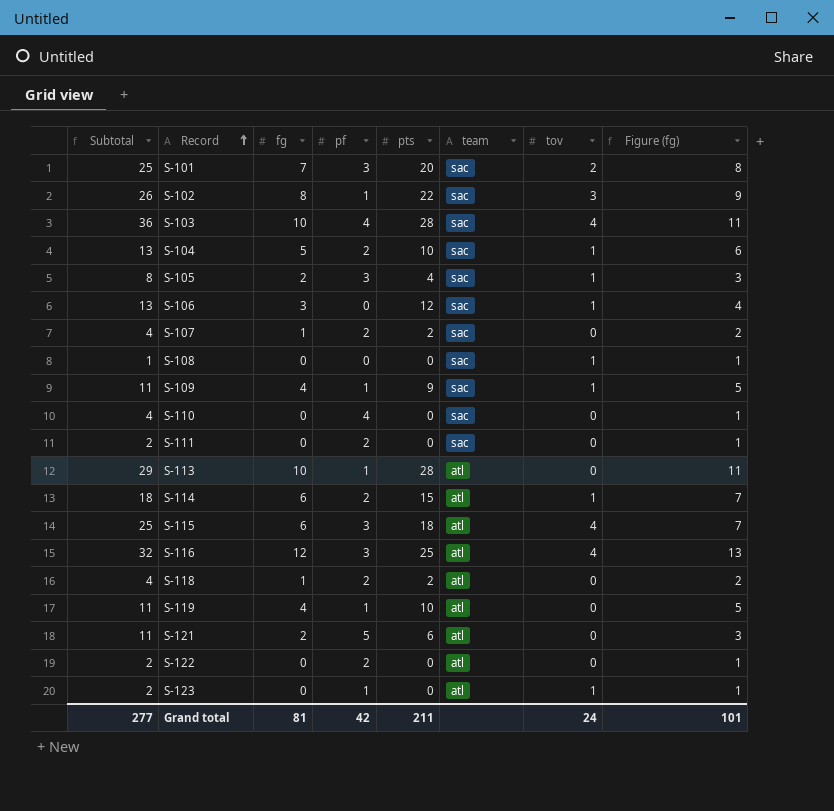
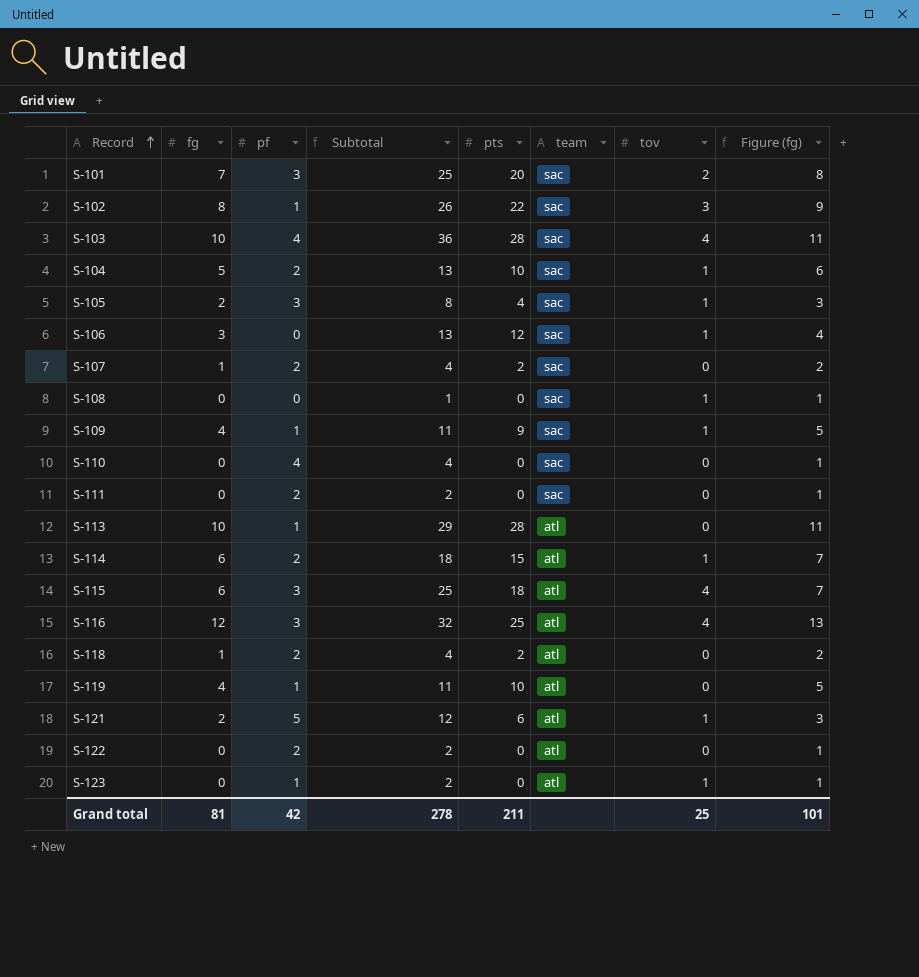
column Subtotal | position: 1 -> 4
S-121 | Subtotal: 11 -> 12
S-121 | tov: 0 -> 1
Grand total | Subtotal: 277 -> 278
Grand total | tov: 24 -> 25

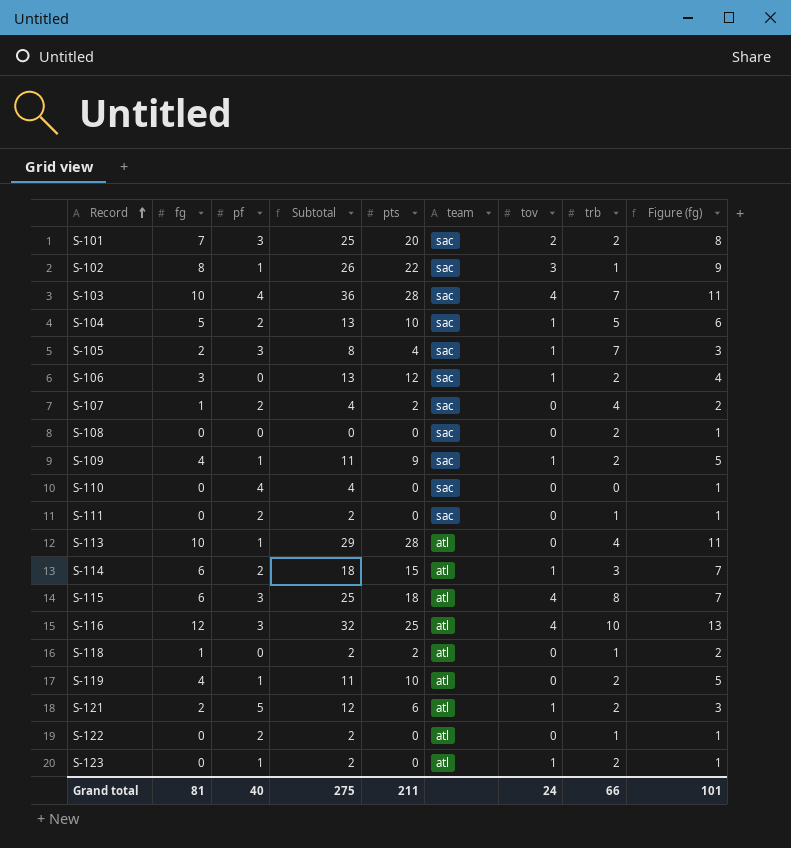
column trb | position: none -> 8
S-108 | Subtotal: 1 -> 0
S-108 | tov: 1 -> 0
S-118 | pf: 2 -> 0
S-118 | Subtotal: 4 -> 2
Grand total | pf: 42 -> 40
Grand total | Subtotal: 278 -> 275
Grand total | tov: 25 -> 24

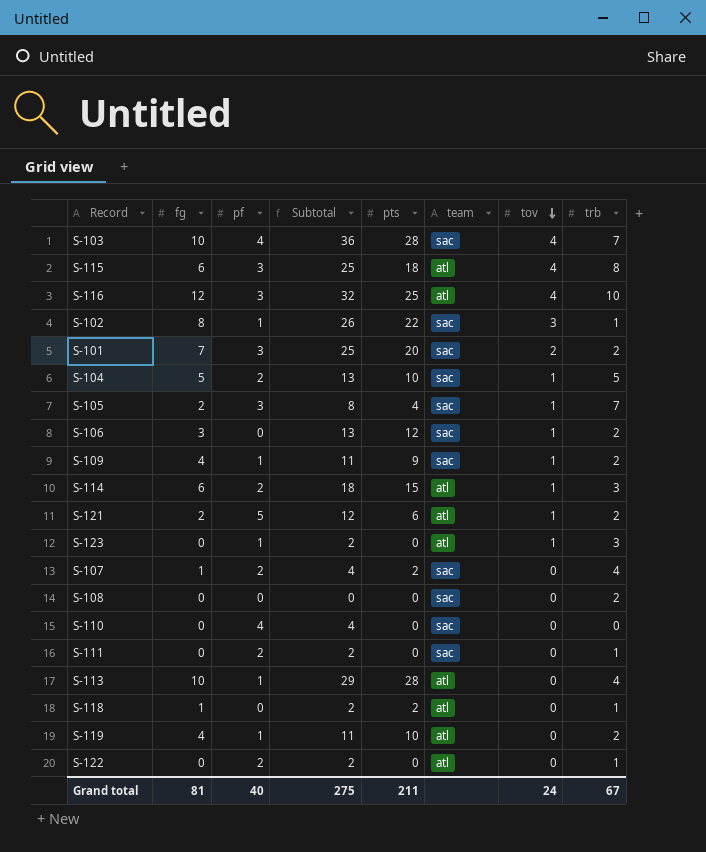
row order: Record ascending -> tov descending
column Figure (fg) | formula: [fg] + 1 -> none
S-123 | trb: 2 -> 3
Grand total | trb: 66 -> 67

